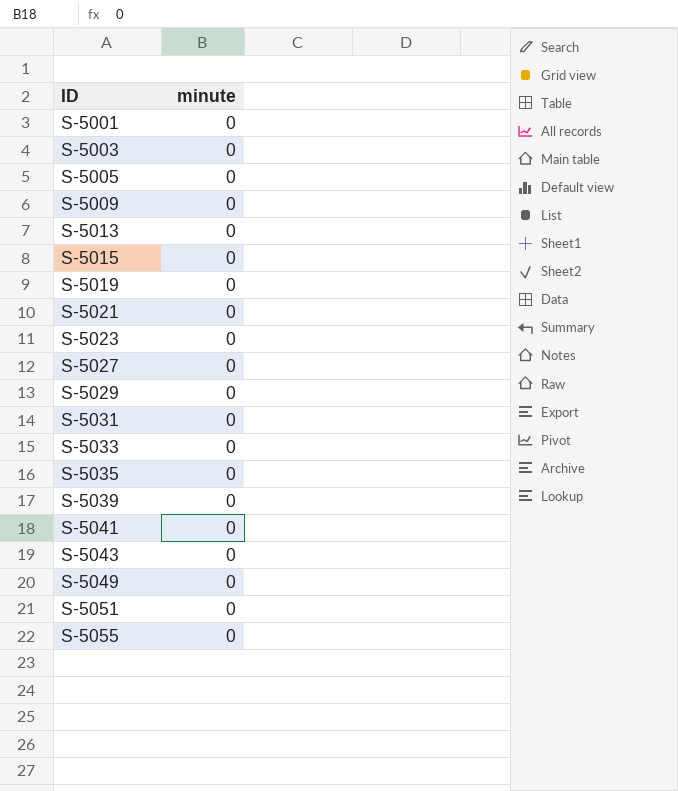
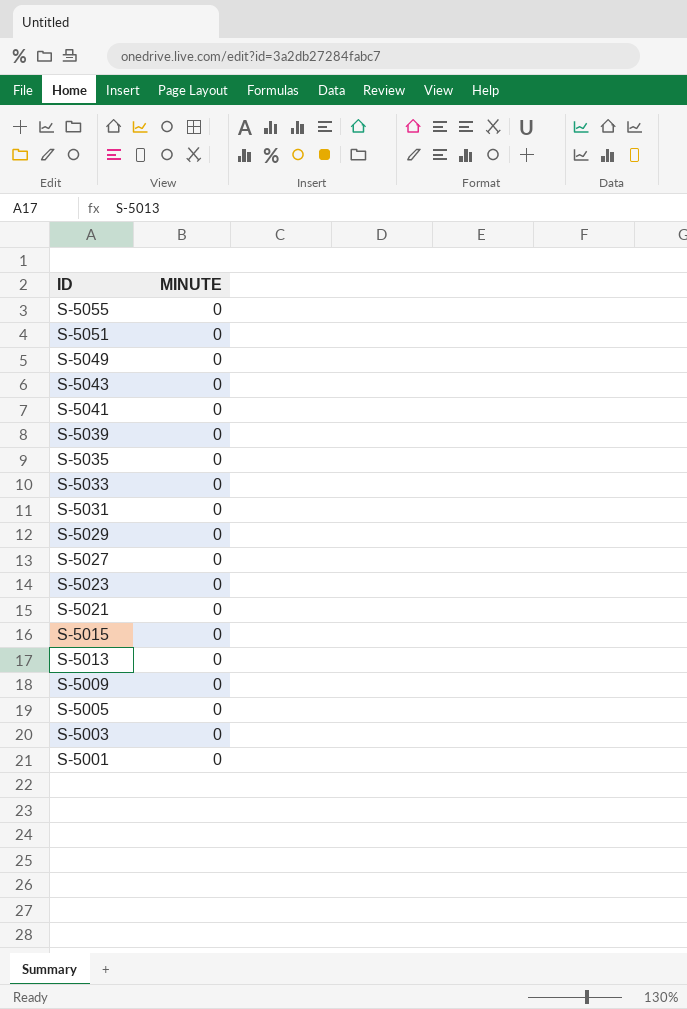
row order: ID ascending -> ID descending
column name: minute -> MINUTE
row S-5019: 0 -> none

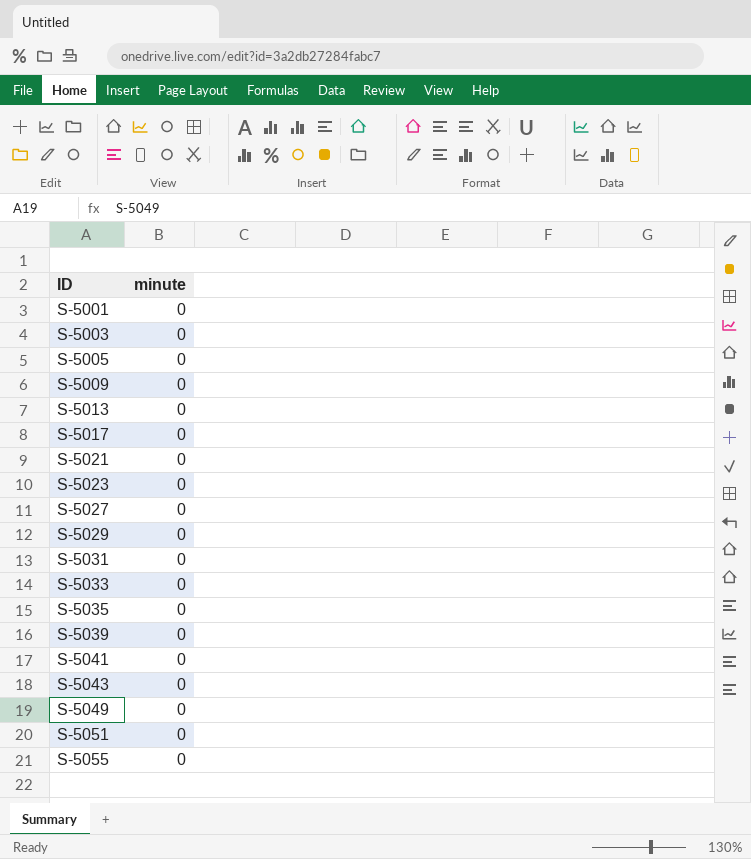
row order: ID descending -> ID ascending
column name: MINUTE -> minute
row S-5015: 0 -> none
row S-5017: none -> 0

